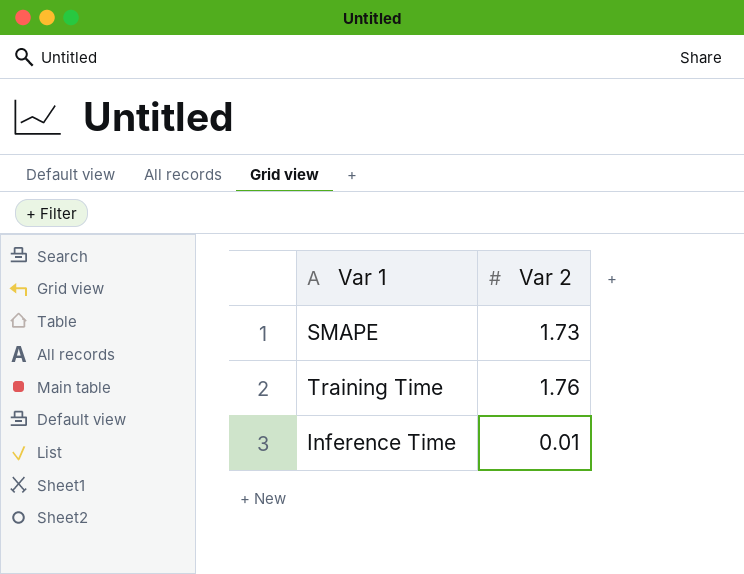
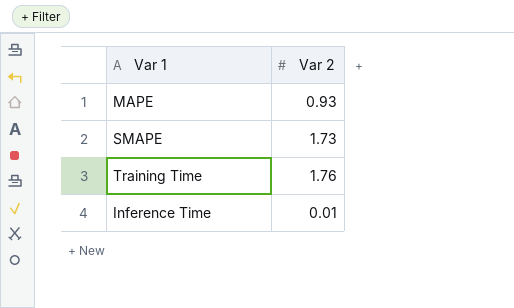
row MAPE: none -> 0.93

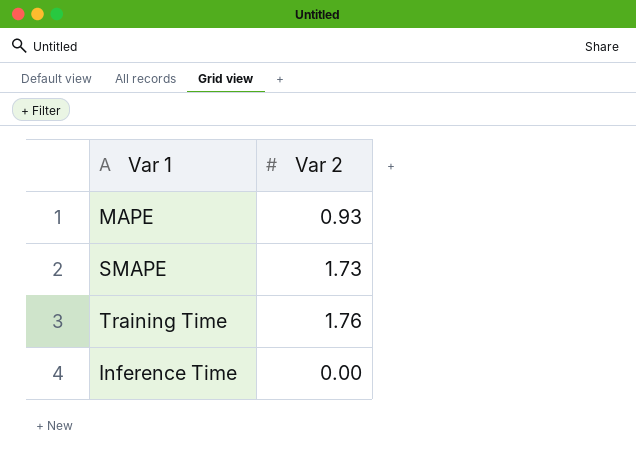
Inference Time | Var 2: 0.01 -> 0.00

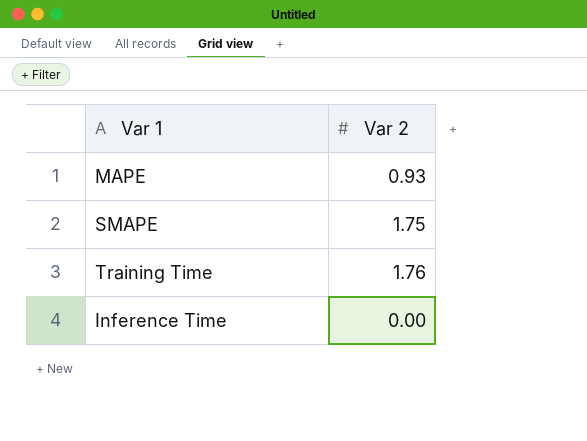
SMAPE | Var 2: 1.73 -> 1.75

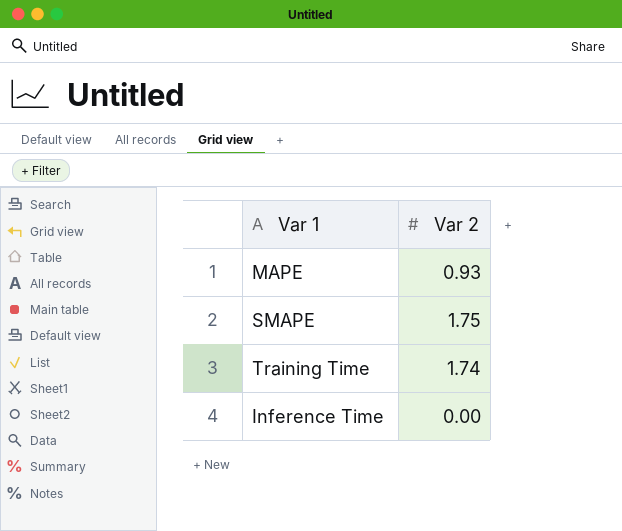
Training Time | Var 2: 1.76 -> 1.74

